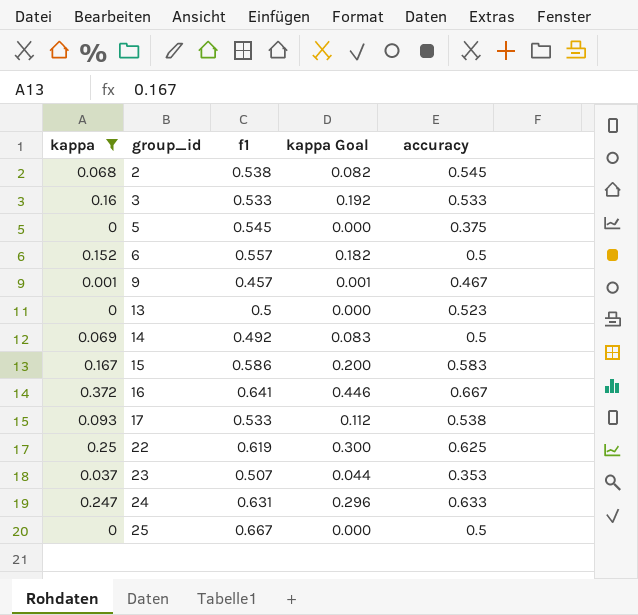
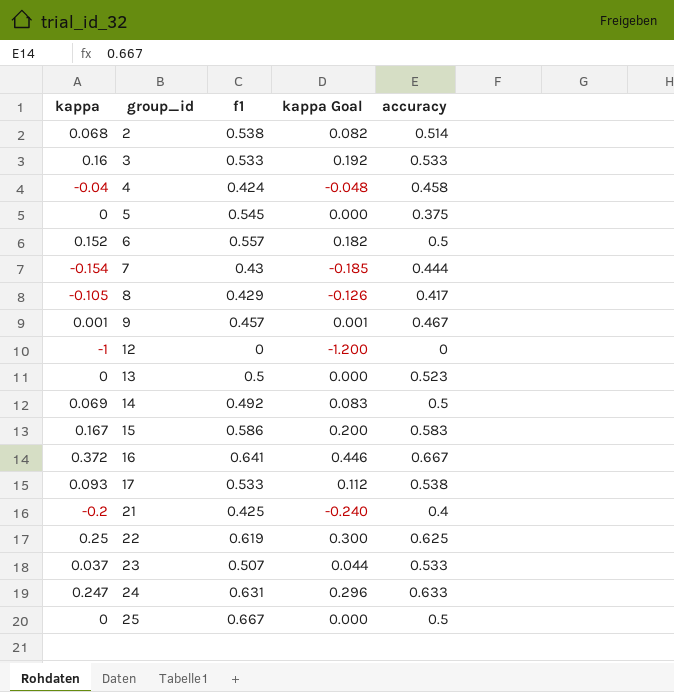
filter: kappa >= 0 -> none
2 | accuracy: 0.545 -> 0.514
23 | accuracy: 0.353 -> 0.533

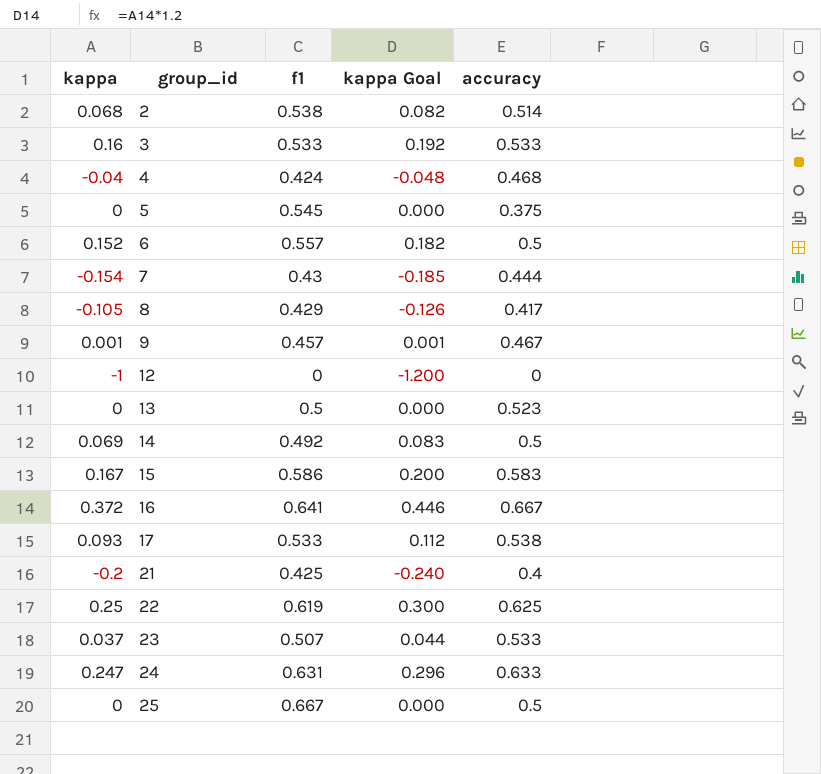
4 | accuracy: 0.458 -> 0.468

